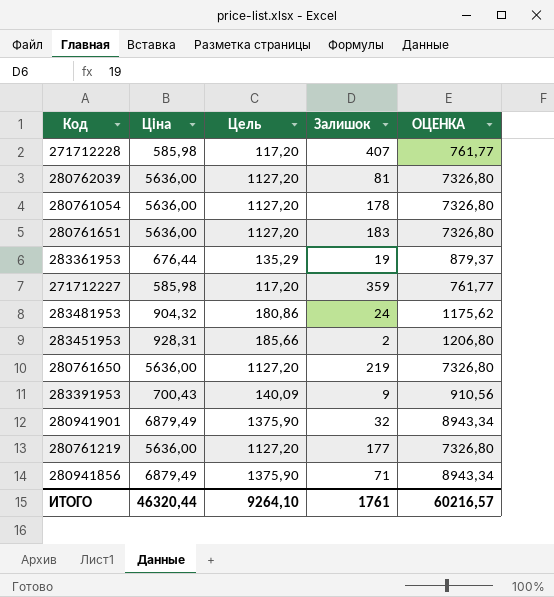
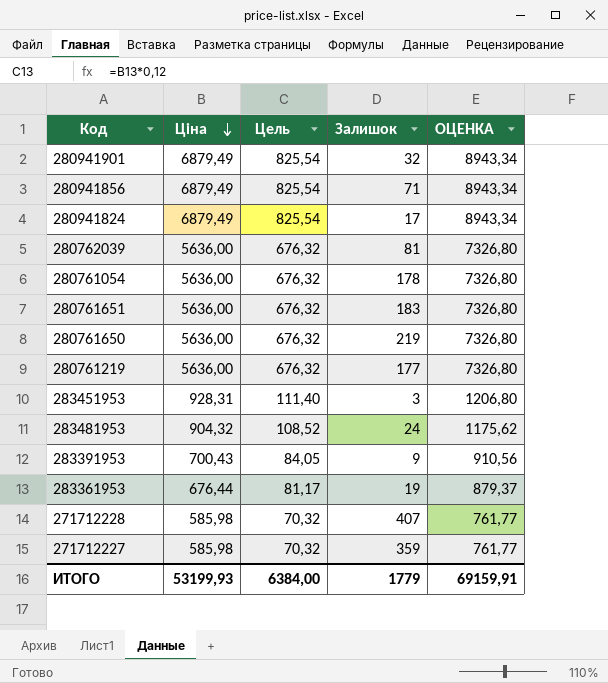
row order: none -> Ціна descending
column Цель | formula: [Ціна] * 0,2 -> [Ціна] * 0,12
row 280941824: none -> 6879,49 | 825,54 | 17 | 8943,34
283451953 | Залишок: 2 -> 3
ИТОГО | Ціна: 46320,44 -> 53199,93
ИТОГО | Цель: 9264,10 -> 6384,00
ИТОГО | Залишок: 1761 -> 1779
ИТОГО | ОЦЕНКА: 60216,57 -> 69159,91

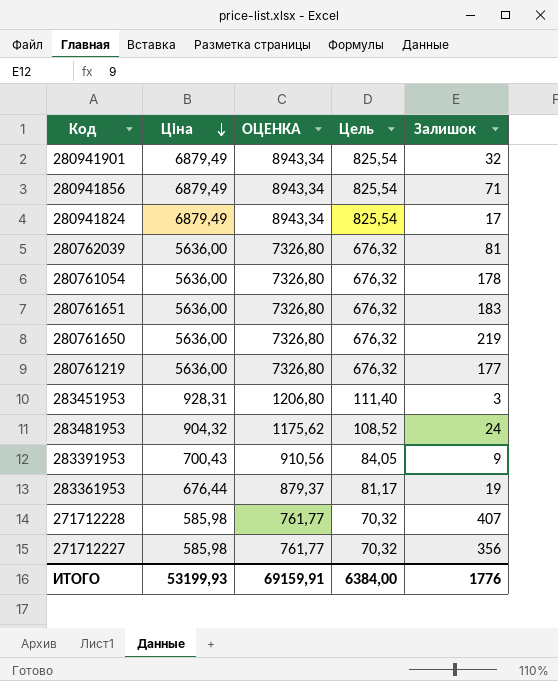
column ОЦЕНКА | position: 5 -> 3
271712227 | Залишок: 359 -> 356
ИТОГО | Залишок: 1779 -> 1776

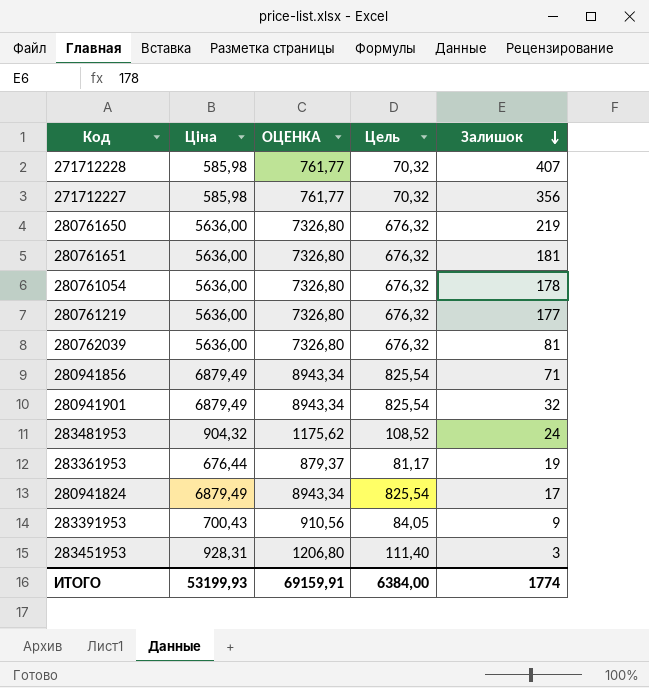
row order: Ціна descending -> Залишок descending
280761651 | Залишок: 183 -> 181
ИТОГО | Залишок: 1776 -> 1774

